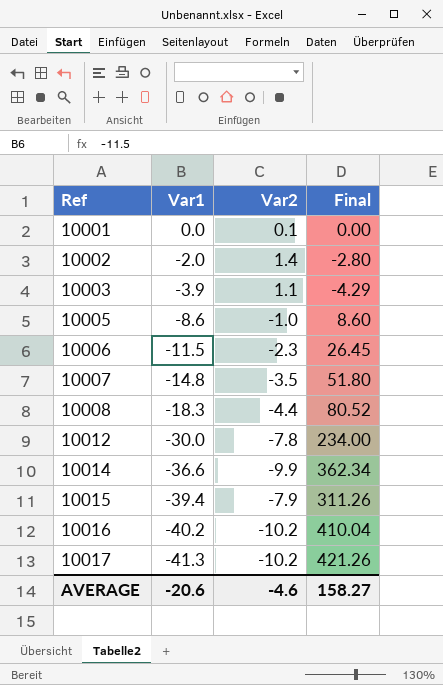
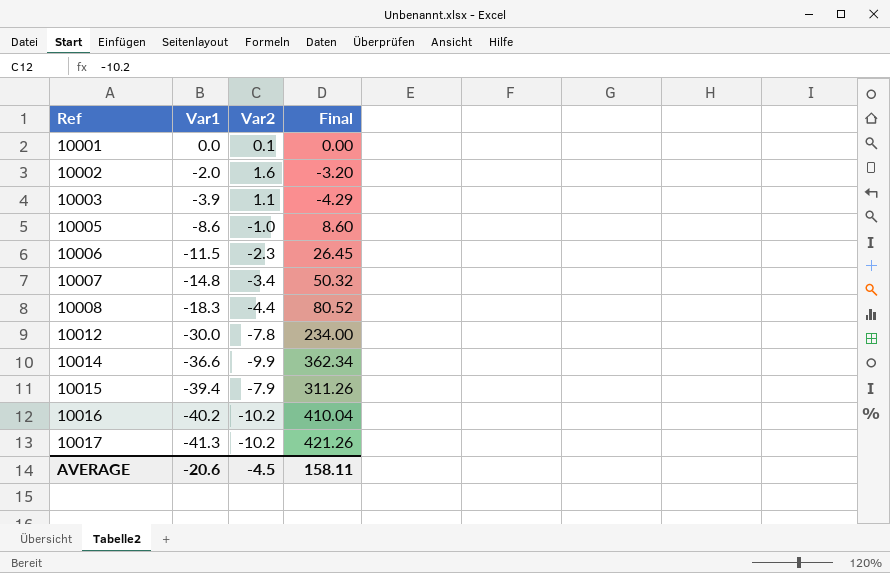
10002 | Var2: 1.4 -> 1.6
10002 | Final: -2.80 -> -3.20
10007 | Var2: -3.5 -> -3.4
10007 | Final: 51.80 -> 50.32
AVERAGE | Var2: -4.6 -> -4.5
AVERAGE | Final: 158.27 -> 158.11

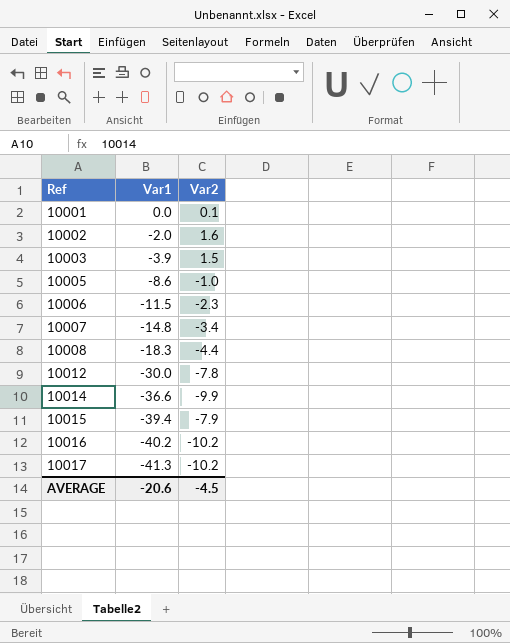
column Final | formula: [Var1] * [Var2] -> none
10003 | Var2: 1.1 -> 1.5

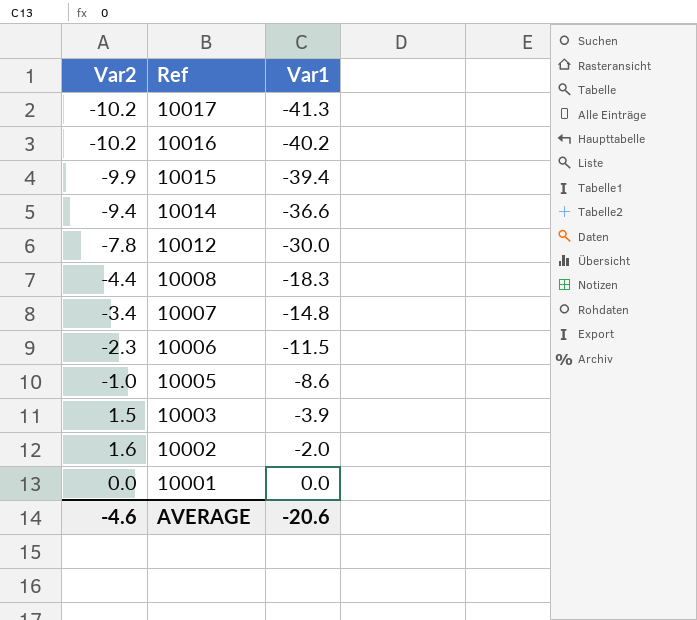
row order: Ref ascending -> Ref descending
column Var2 | position: 3 -> 1
10015 | Var2: -7.9 -> -9.9
10014 | Var2: -9.9 -> -9.4
10001 | Var2: 0.1 -> 0.0
AVERAGE | Var2: -4.5 -> -4.6

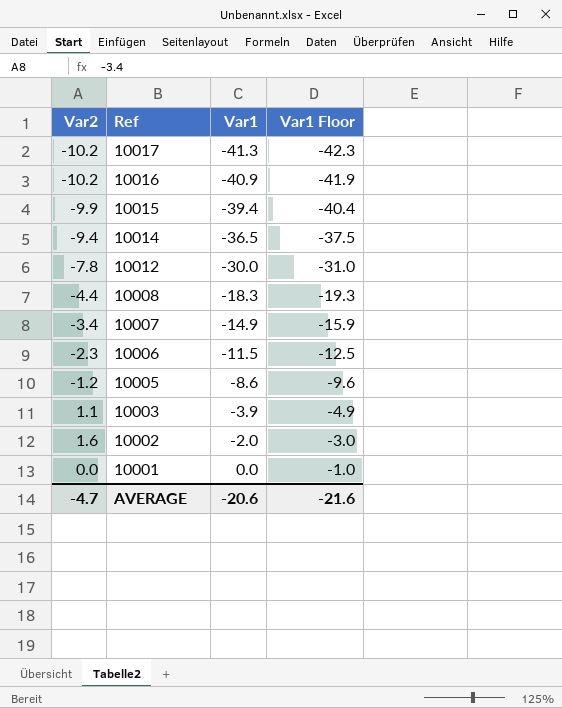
column Var1 Floor | formula: none -> [Var1] - 1
10016 | Var1: -40.2 -> -40.9
10014 | Var1: -36.6 -> -36.5
10007 | Var1: -14.8 -> -14.9
10005 | Var2: -1.0 -> -1.2
10003 | Var2: 1.5 -> 1.1
AVERAGE | Var2: -4.6 -> -4.7

